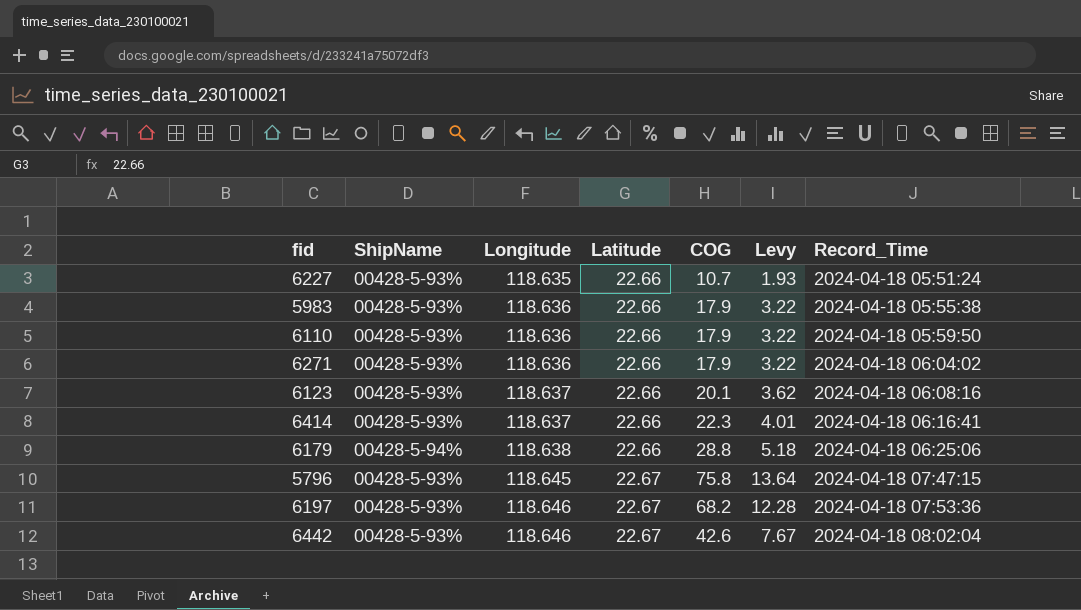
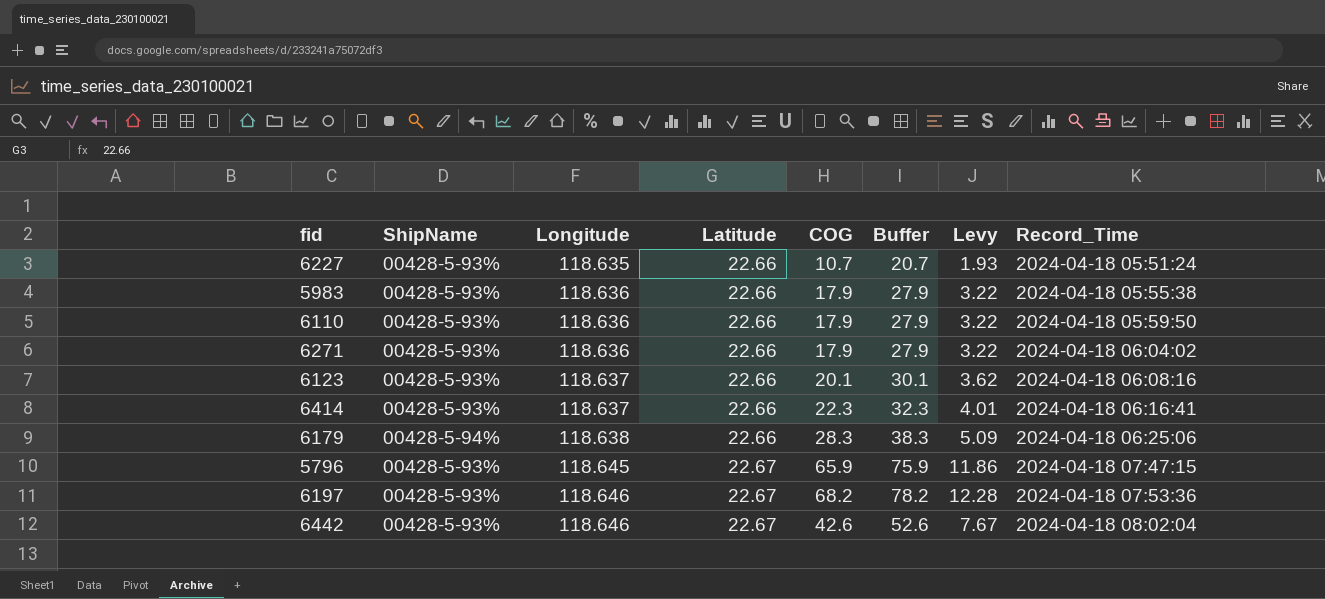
column Buffer | formula: none -> [COG] + 10
6179 | COG: 28.8 -> 28.3
6179 | Levy: 5.18 -> 5.09
5796 | COG: 75.8 -> 65.9
5796 | Levy: 13.64 -> 11.86

